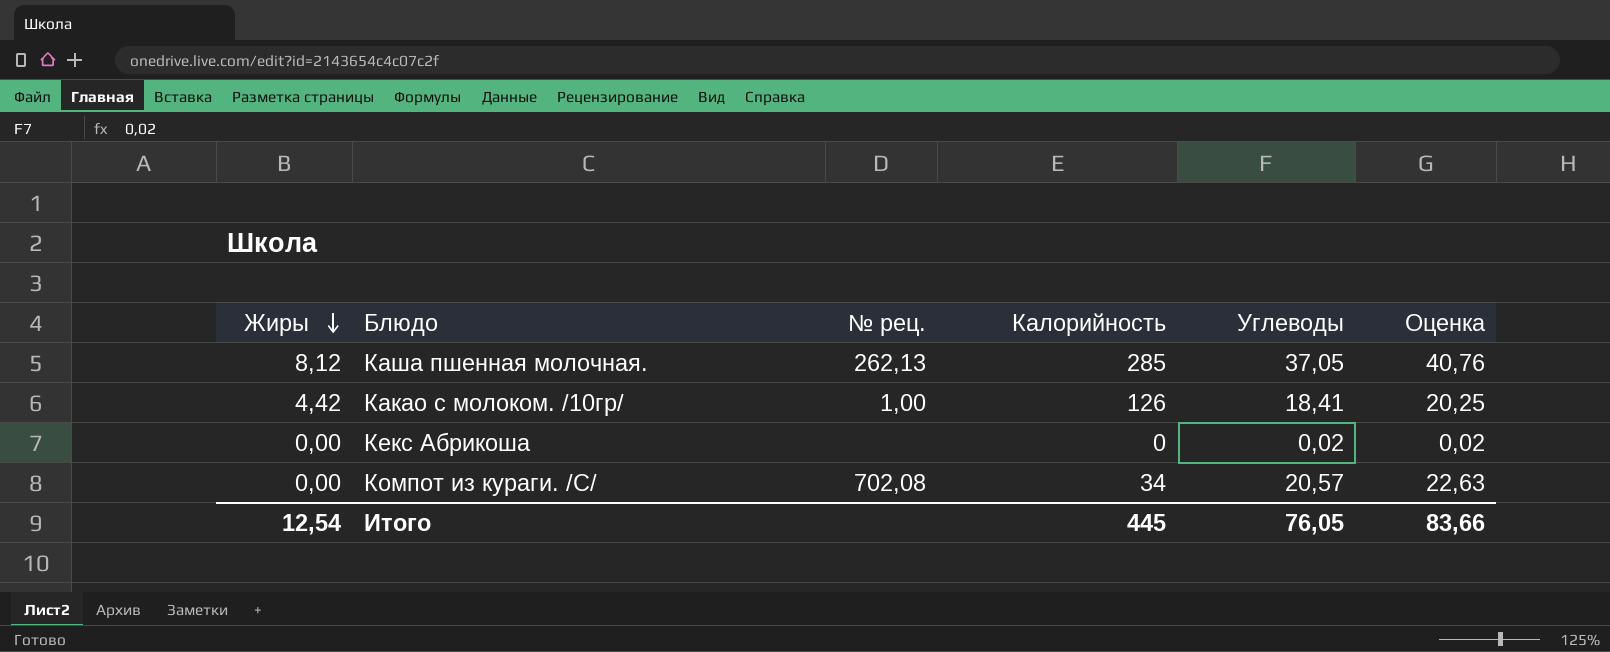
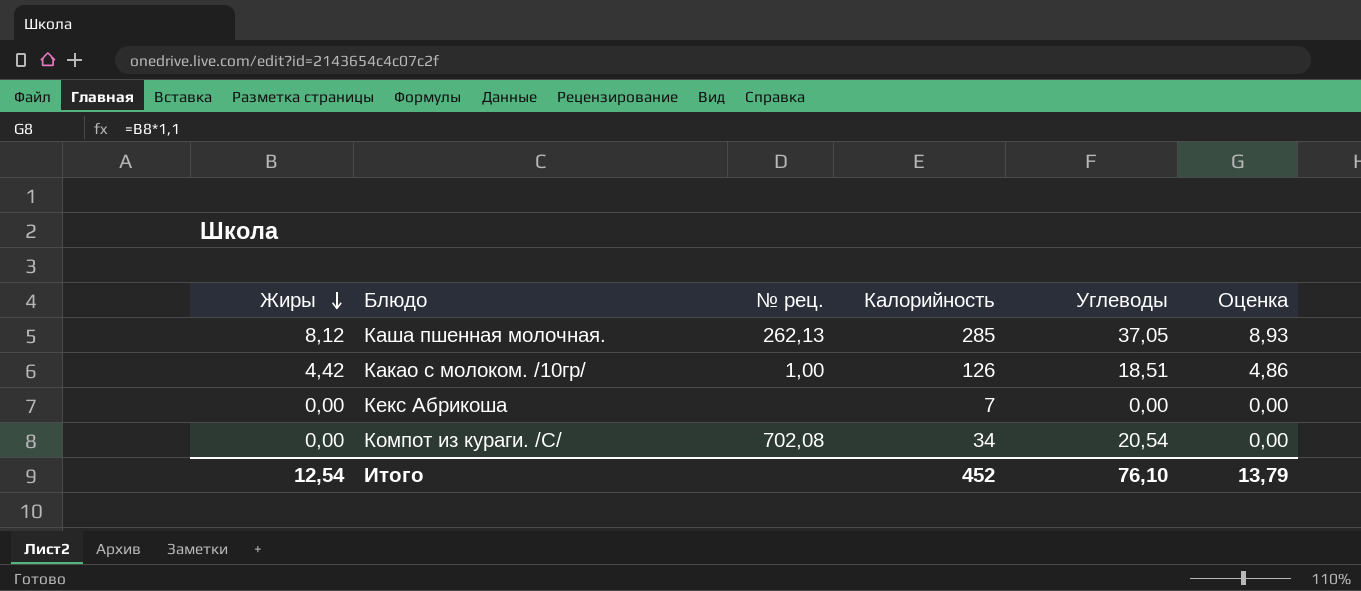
column Оценка | formula: [Углеводы] * 1,1 -> [Жиры] * 1,1
Какао с молоком. /10гр/ | Углеводы: 18,41 -> 18,51
Кекс Абрикоша | Калорийность: 0 -> 7
Кекс Абрикоша | Углеводы: 0,02 -> 0,00
Компот из кураги. /С/ | Углеводы: 20,57 -> 20,54
Итого | Калорийность: 445 -> 452
Итого | Углеводы: 76,05 -> 76,10
Итого | Оценка: 83,66 -> 13,79

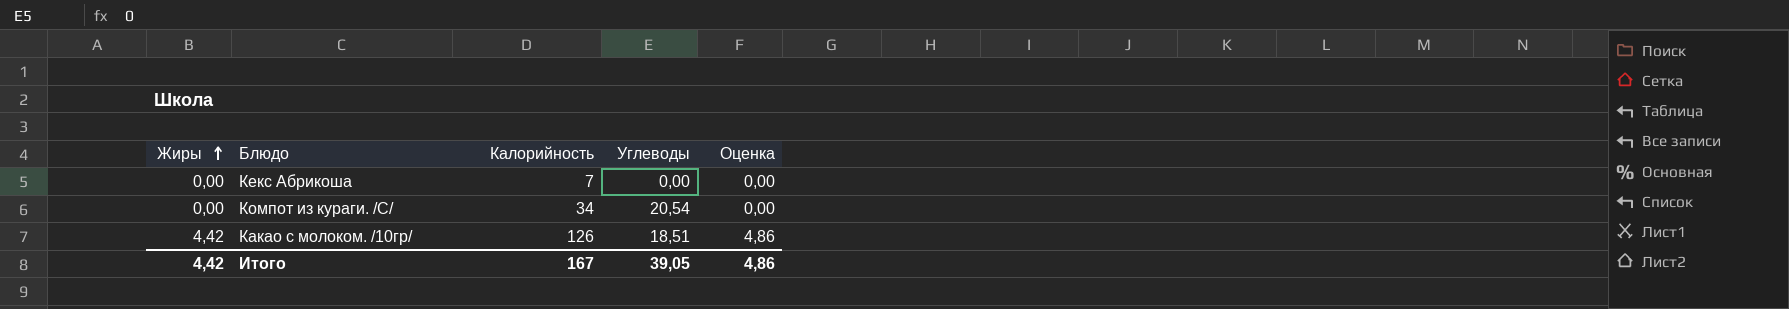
row order: Жиры descending -> Жиры ascending
column № рец. | position: 3 -> none
row Каша пшенная молочная.: 8,12 | 262,13 | 285 | 37,05 | 8,93 -> none
Итого | Жиры: 12,54 -> 4,42
Итого | Калорийность: 452 -> 167
Итого | Углеводы: 76,10 -> 39,05
Итого | Оценка: 13,79 -> 4,86

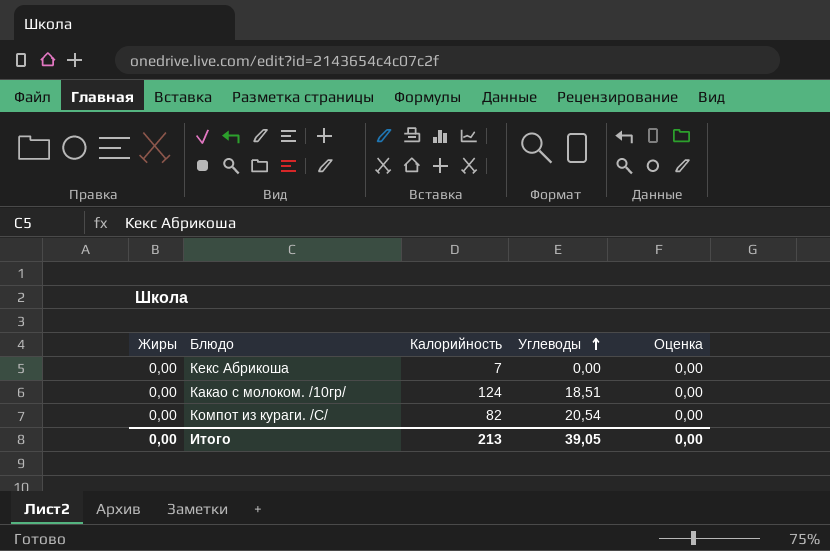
row order: Жиры ascending -> Углеводы ascending
Какао с молоком. /10гр/ | Жиры: 4,42 -> 0,00
Какао с молоком. /10гр/ | Калорийность: 126 -> 124
Какао с молоком. /10гр/ | Оценка: 4,86 -> 0,00
Компот из кураги. /С/ | Калорийность: 34 -> 82
Итого | Жиры: 4,42 -> 0,00
Итого | Калорийность: 167 -> 213
Итого | Оценка: 4,86 -> 0,00

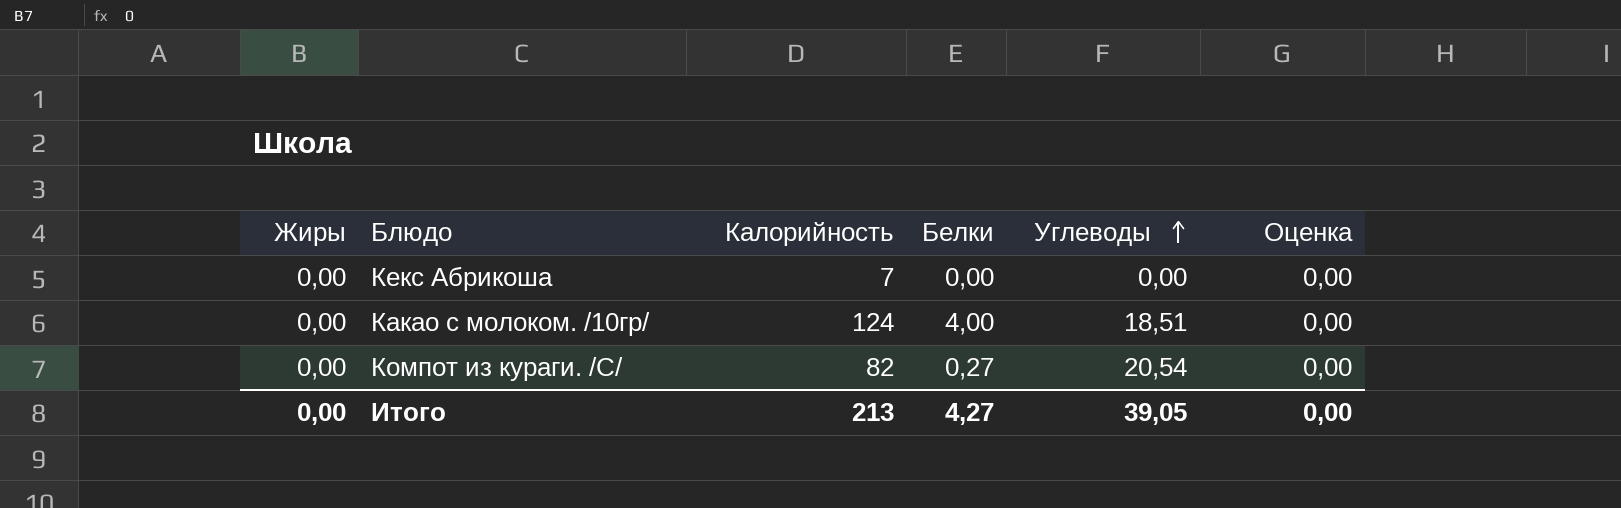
column Белки | position: none -> 4

